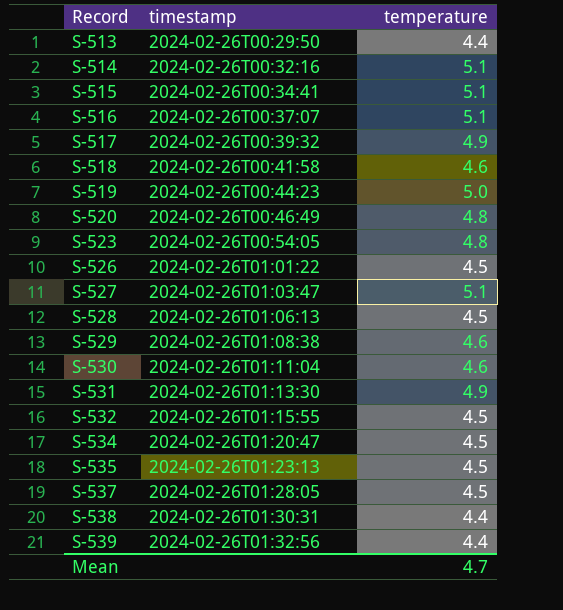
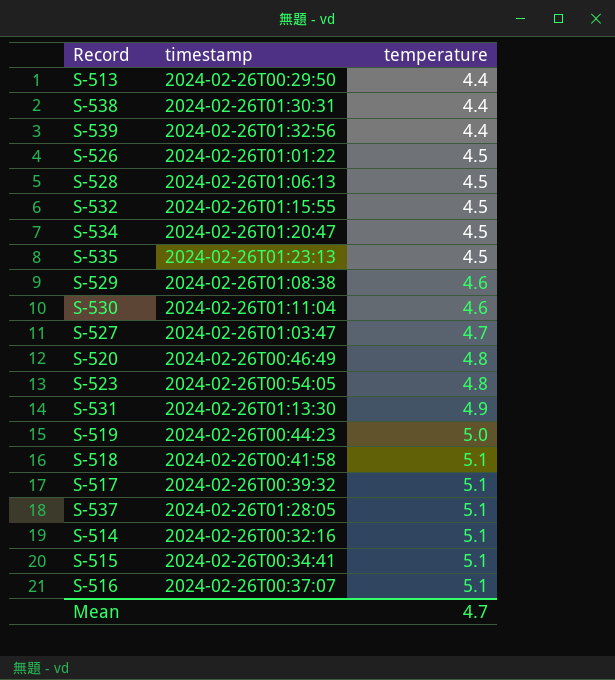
row order: Record ascending -> temperature ascending
S-527 | temperature: 5.1 -> 4.7
S-518 | temperature: 4.6 -> 5.1
S-517 | temperature: 4.9 -> 5.1
S-537 | temperature: 4.5 -> 5.1

